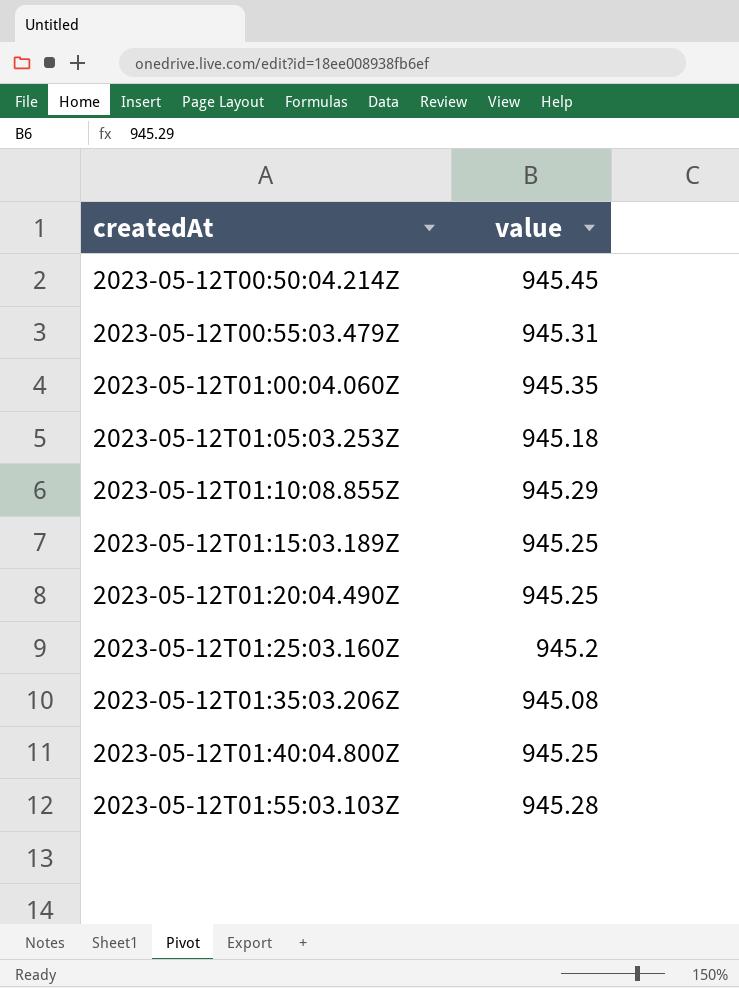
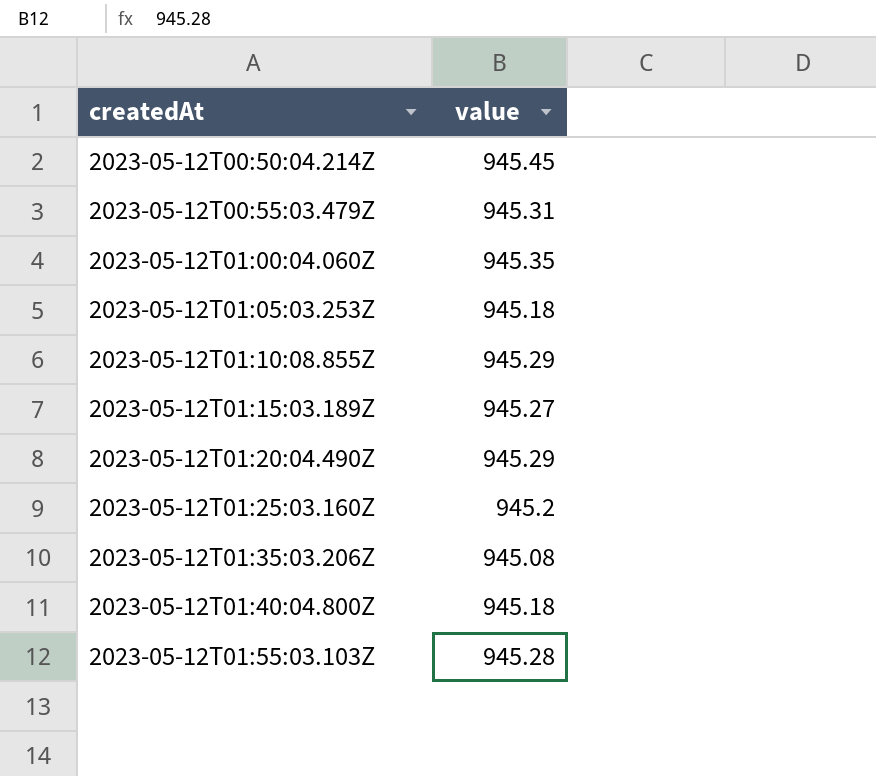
2023-05-12T01:15:03.189Z | value: 945.25 -> 945.27
2023-05-12T01:20:04.490Z | value: 945.25 -> 945.29
2023-05-12T01:40:04.800Z | value: 945.25 -> 945.18

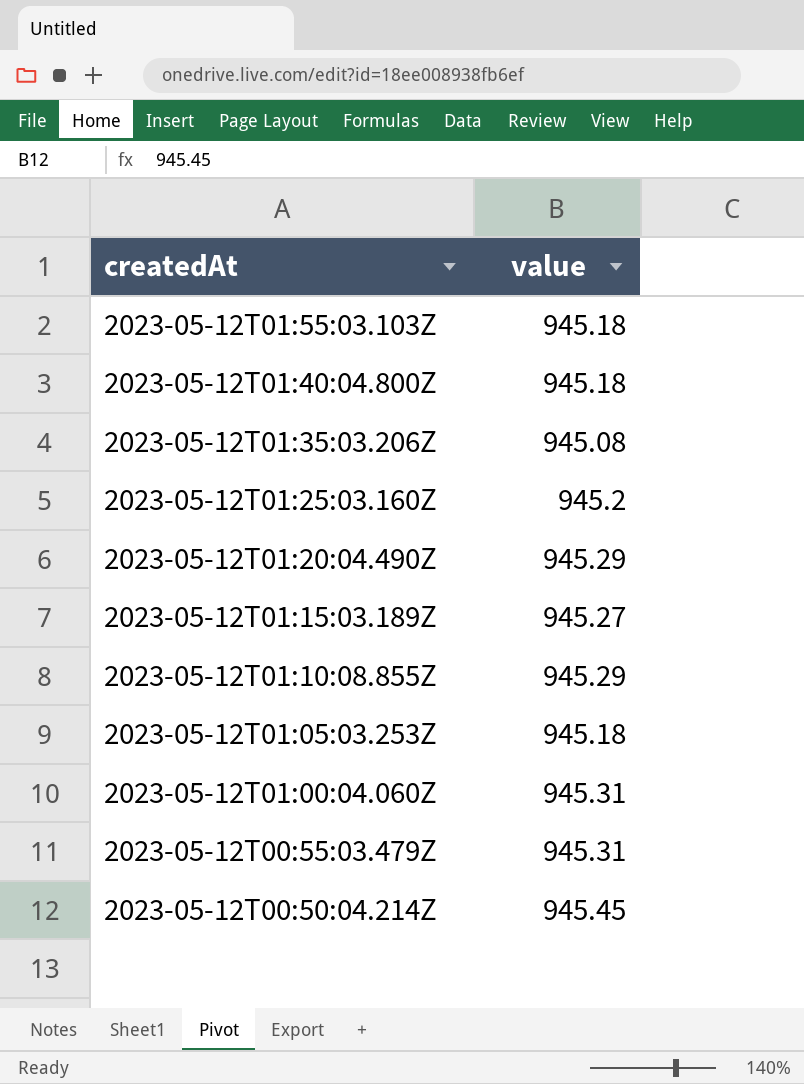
row order: createdAt ascending -> createdAt descending
2023-05-12T01:55:03.103Z | value: 945.28 -> 945.18
2023-05-12T01:00:04.060Z | value: 945.35 -> 945.31

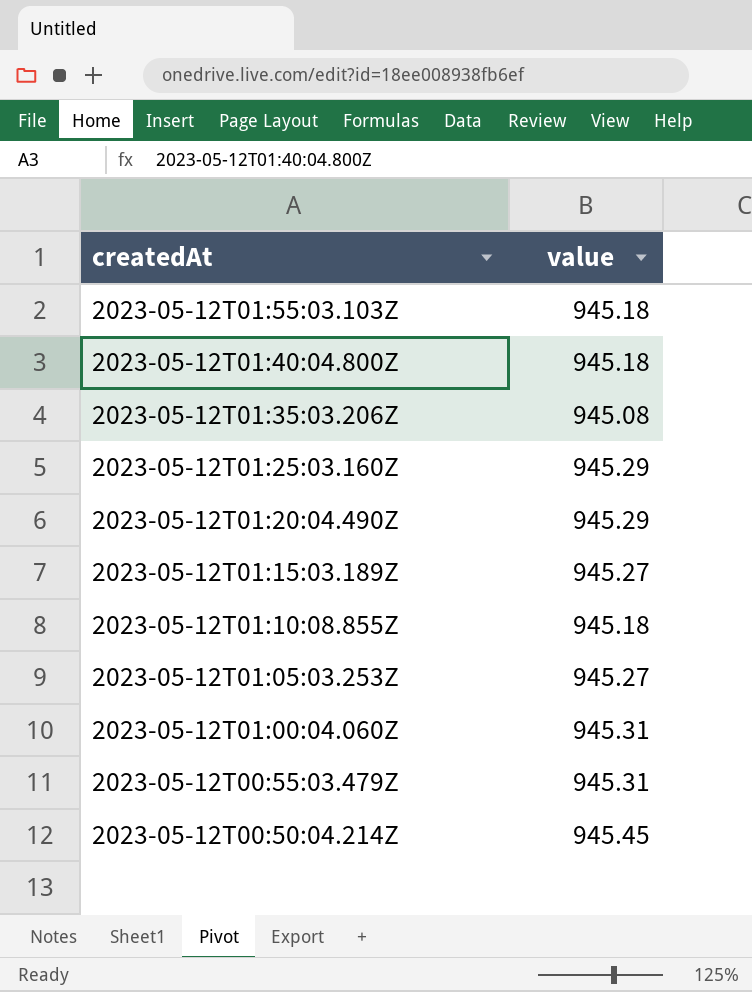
2023-05-12T01:25:03.160Z | value: 945.2 -> 945.29
2023-05-12T01:10:08.855Z | value: 945.29 -> 945.18
2023-05-12T01:05:03.253Z | value: 945.18 -> 945.27

